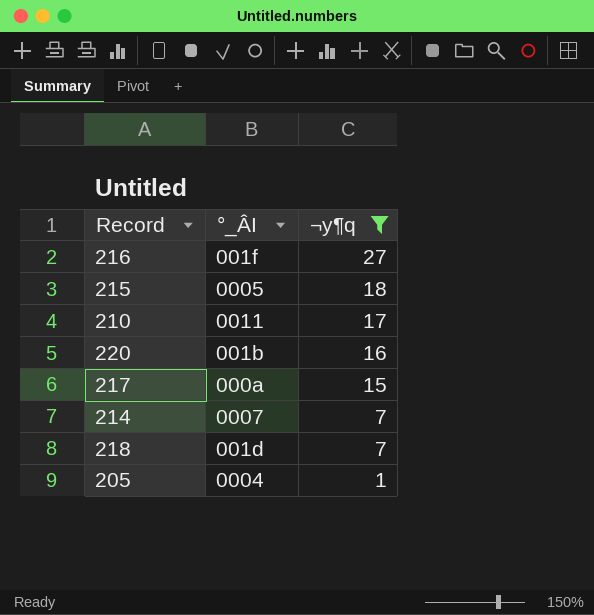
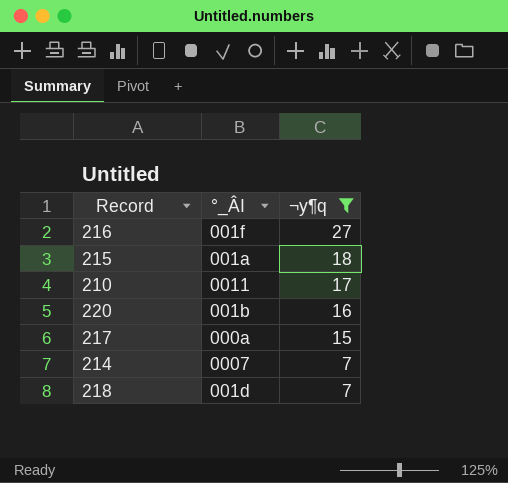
row 205: 0004 | 1 -> none
215 | °_ÂI: 0005 -> 001a

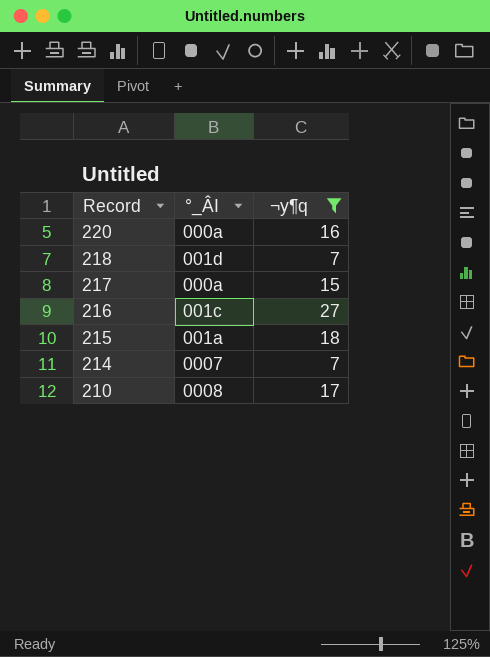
row order: ¬y¶q descending -> Record descending
220 | °_ÂI: 001b -> 000a
216 | °_ÂI: 001f -> 001c
210 | °_ÂI: 0011 -> 0008

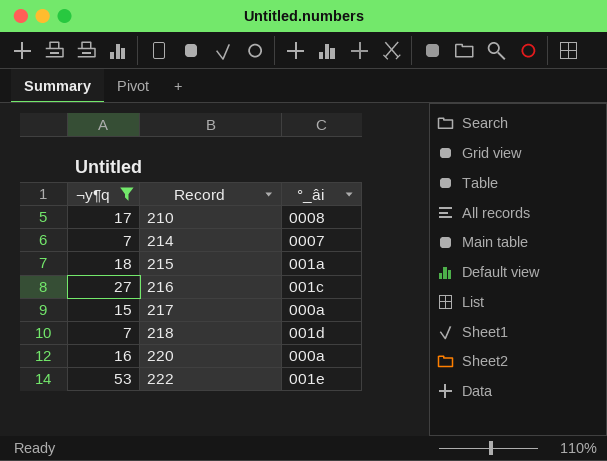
row order: Record descending -> Record ascending
column ¬y¶q | position: 3 -> 1
column name: °_ÂI -> °_âi
row 222: none -> 53 | 001e

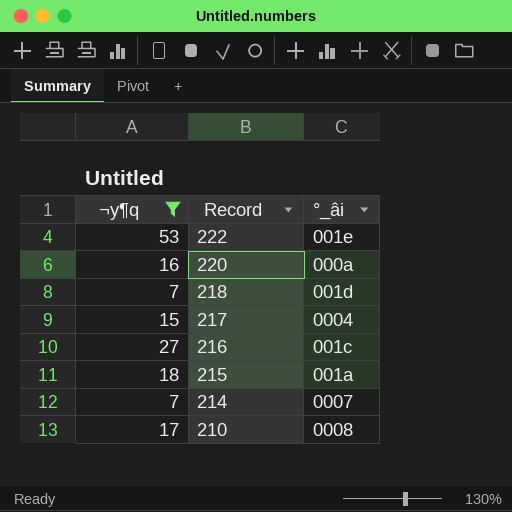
row order: Record ascending -> Record descending
217 | °_âi: 000a -> 0004

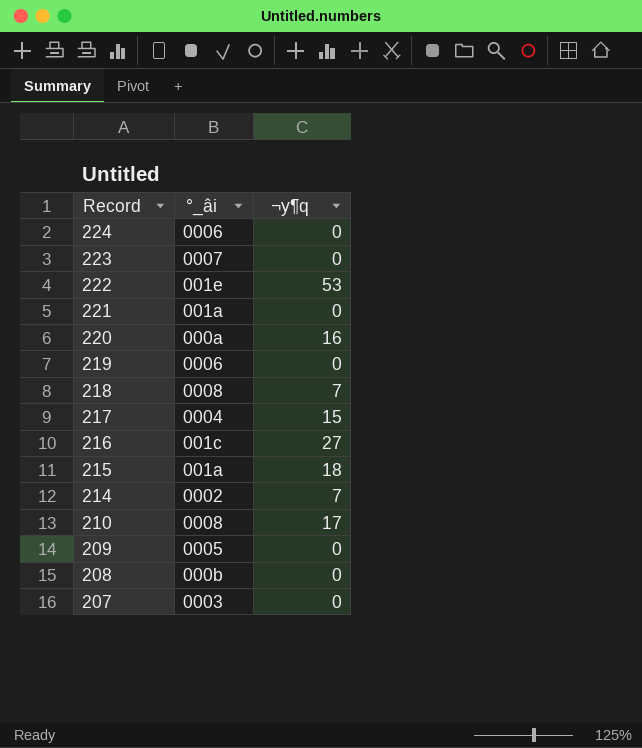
filter: ¬y¶q != 0 -> none
column ¬y¶q | position: 1 -> 3
218 | °_âi: 001d -> 0008
214 | °_âi: 0007 -> 0002

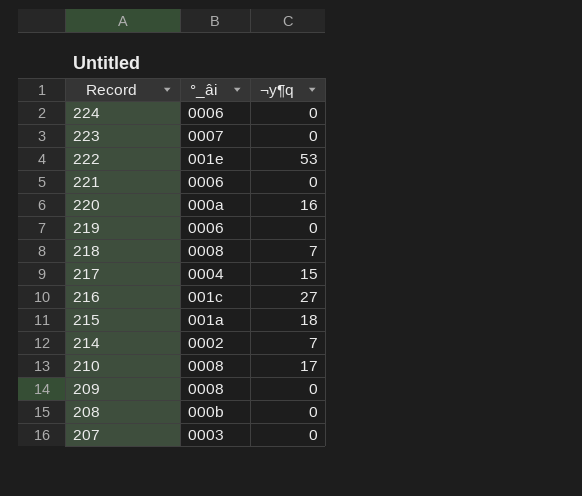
221 | °_âi: 001a -> 0006
209 | °_âi: 0005 -> 0008

